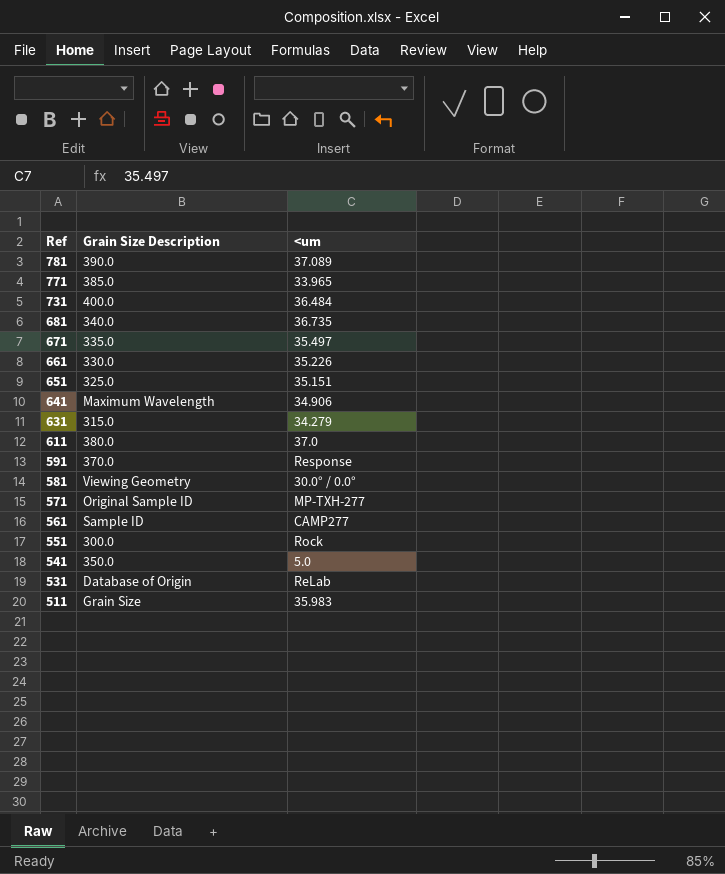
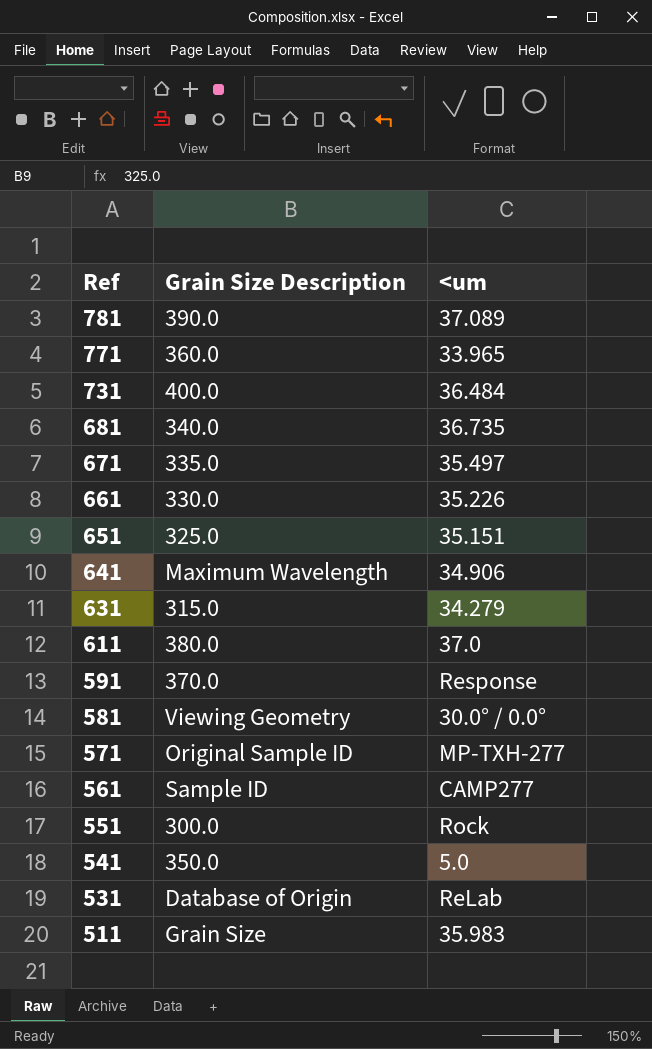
771 | Grain Size Description: 385.0 -> 360.0

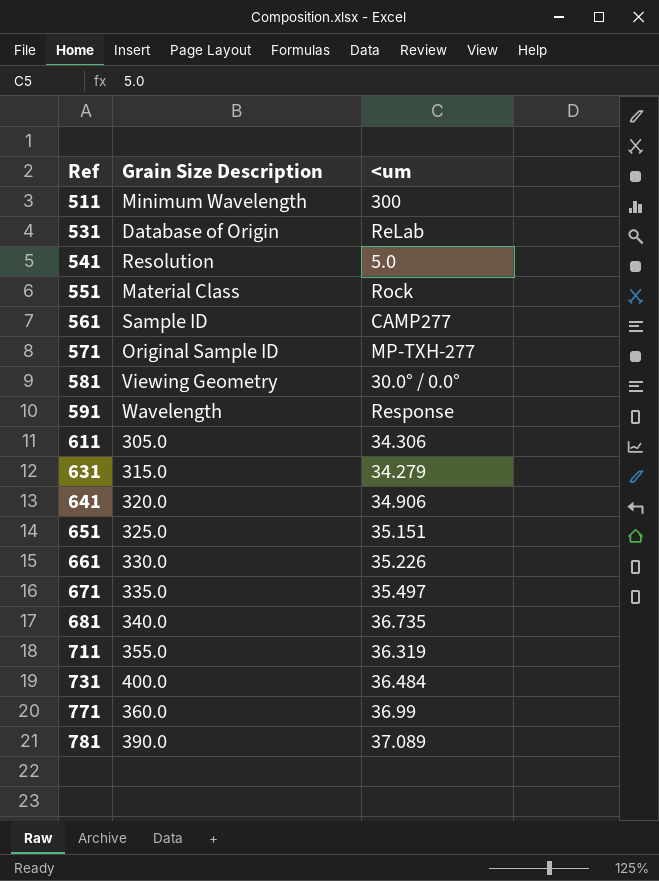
row order: Ref descending -> Ref ascending
511 | Grain Size Description: Grain Size -> Minimum Wavelength
511 | <um: 35.983 -> 300
541 | Grain Size Description: 350.0 -> Resolution
551 | Grain Size Description: 300.0 -> Material Class
591 | Grain Size Description: 370.0 -> Wavelength
611 | Grain Size Description: 380.0 -> 305.0
611 | <um: 37.0 -> 34.306
641 | Grain Size Description: Maximum Wavelength -> 320.0
row 711: none -> 355.0 | 36.319
771 | <um: 33.965 -> 36.99

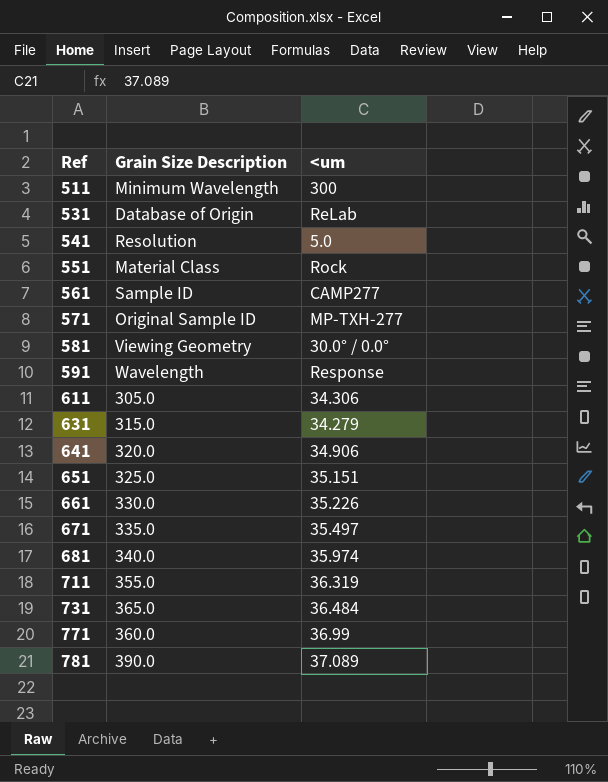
681 | <um: 36.735 -> 35.974
731 | Grain Size Description: 400.0 -> 365.0

